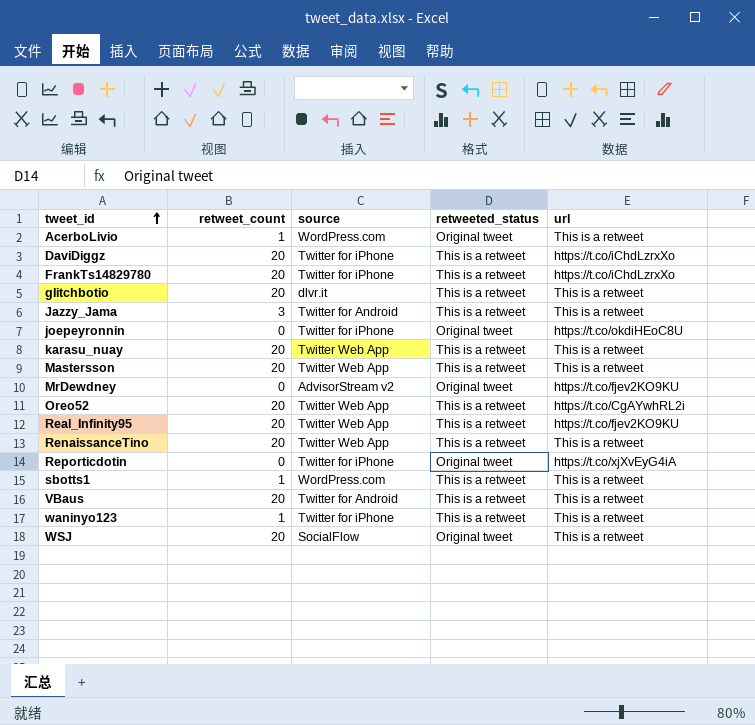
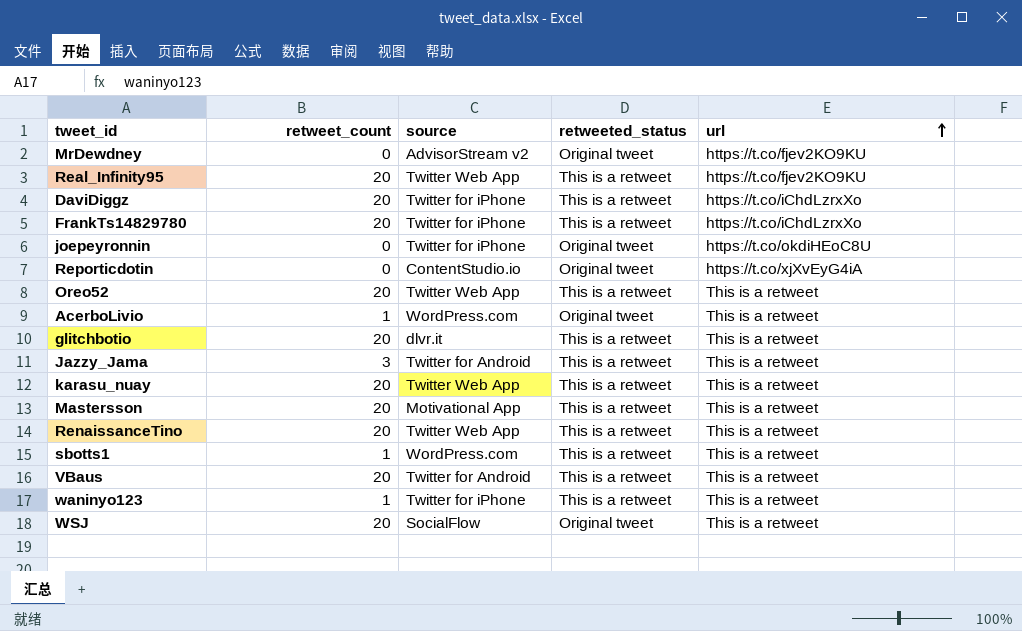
row order: tweet_id ascending -> url ascending
Reporticdotin | source: Twitter for iPhone -> ContentStudio.io
Oreo52 | url: https://t.co/CgAYwhRL2i -> This is a retweet
Mastersson | source: Twitter Web App -> Motivational App

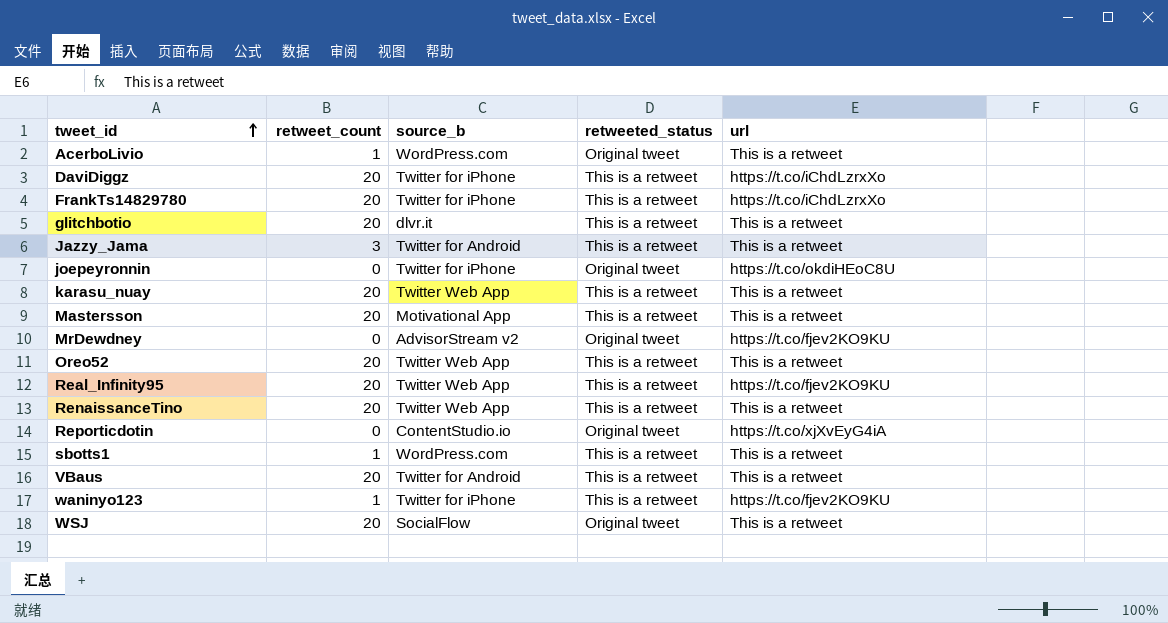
row order: url ascending -> tweet_id ascending
column name: source -> source_b
waninyo123 | url: This is a retweet -> https://t.co/fjev2KO9KU

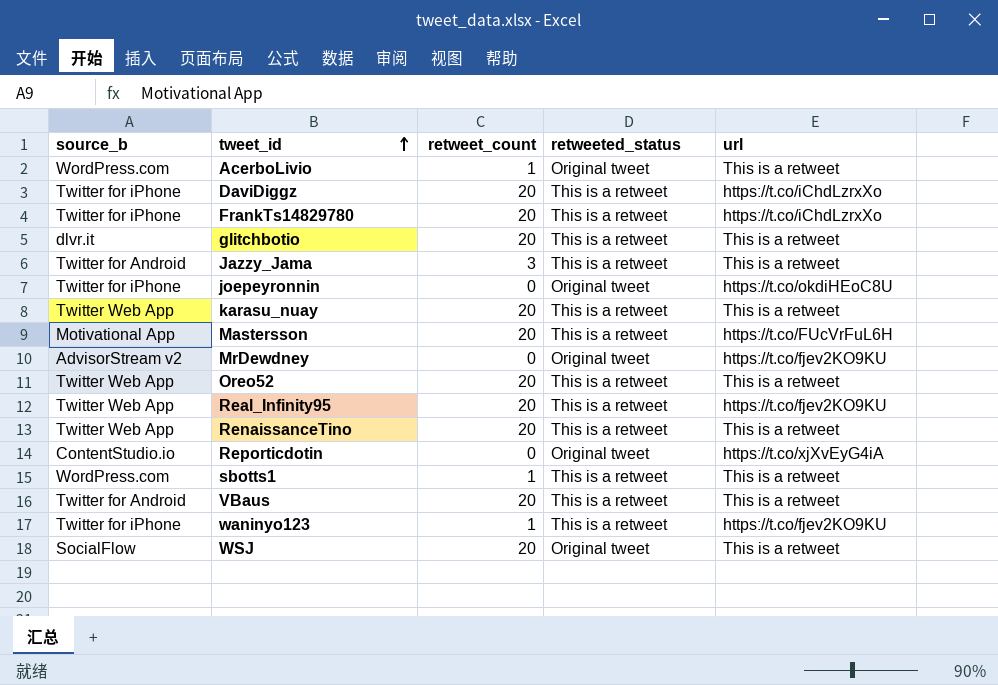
column source_b | position: 3 -> 1
Mastersson | url: This is a retweet -> https://t.co/FUcVrFuL6H

